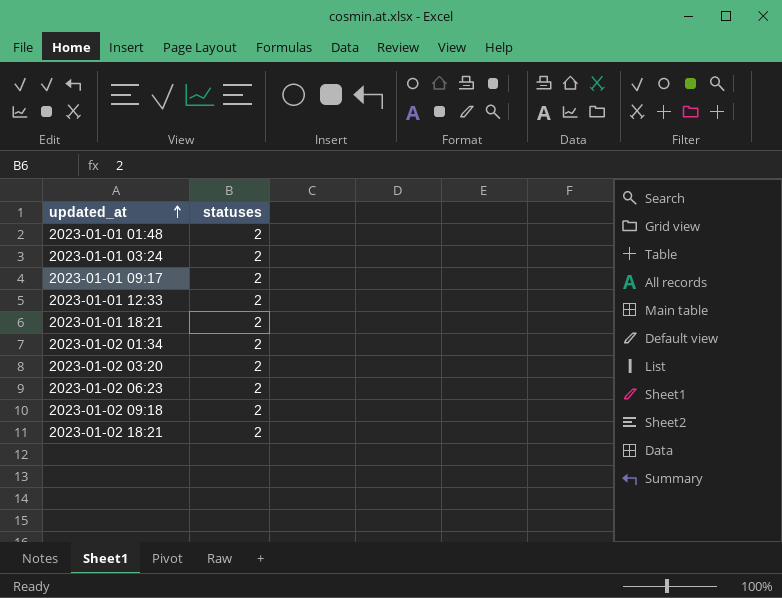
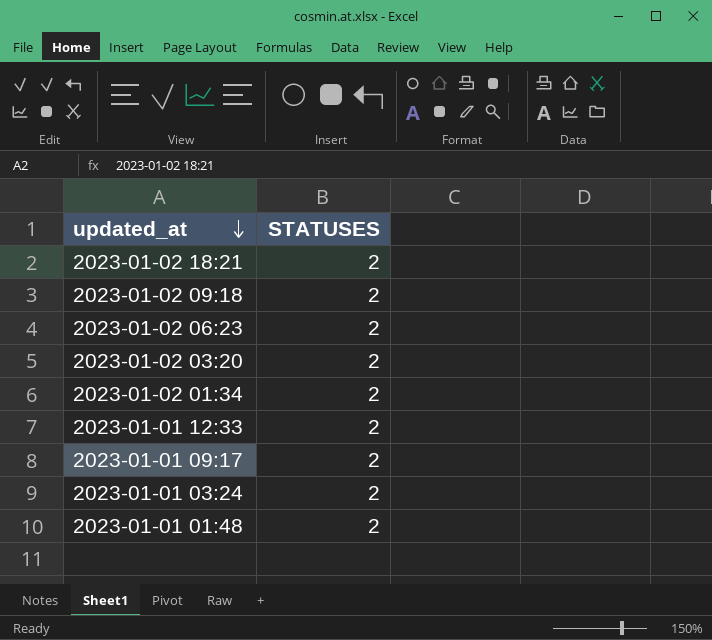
row order: updated_at ascending -> updated_at descending
column name: statuses -> STATUSES
row 2023-01-01 18:21: 2 -> none

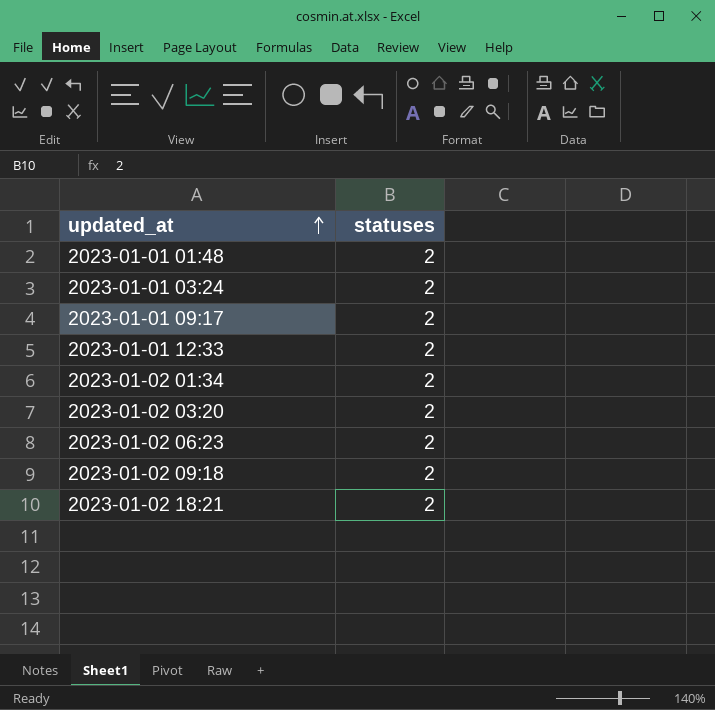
row order: updated_at descending -> updated_at ascending
column name: STATUSES -> statuses

